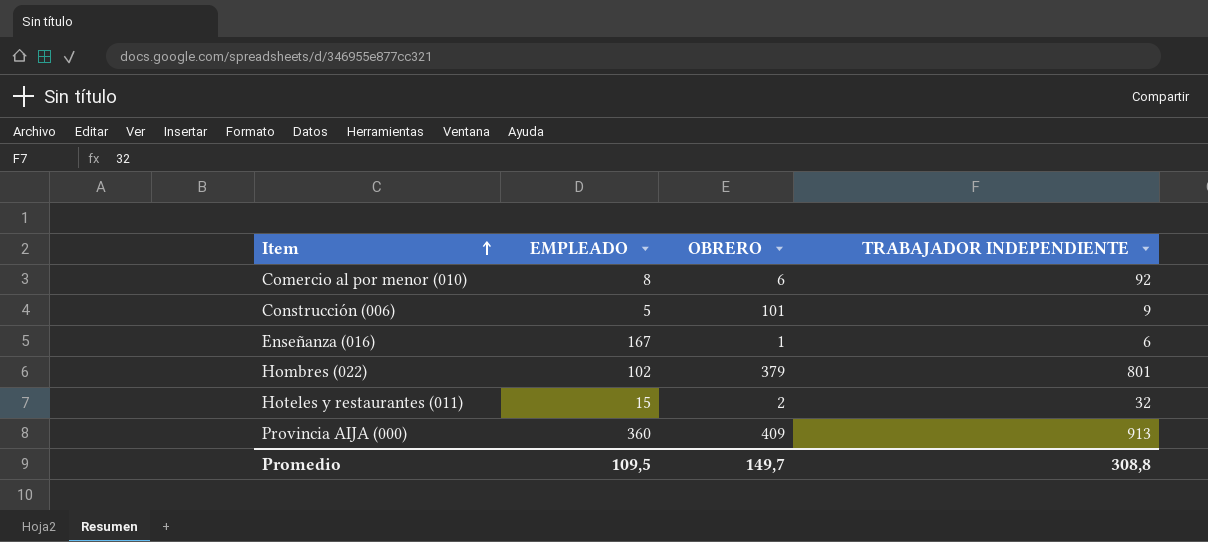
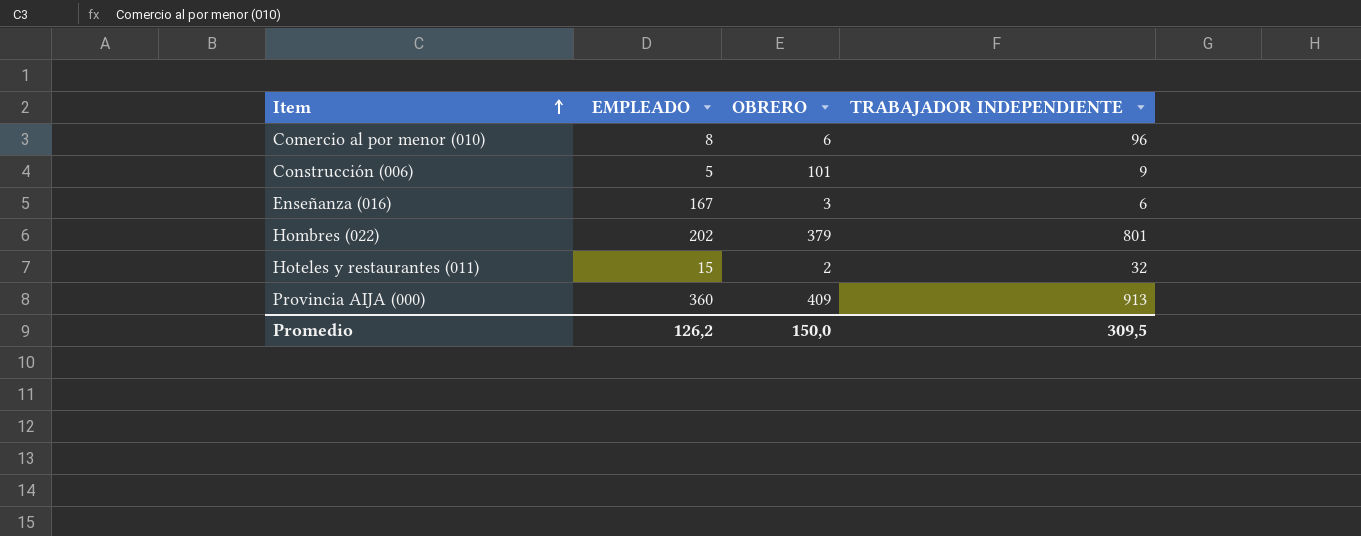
Comercio al por menor (010) | TRABAJADOR INDEPENDIENTE: 92 -> 96
Enseñanza (016) | OBRERO: 1 -> 3
Hombres (022) | EMPLEADO: 102 -> 202
Promedio | EMPLEADO: 109,5 -> 126,2
Promedio | OBRERO: 149,7 -> 150,0
Promedio | TRABAJADOR INDEPENDIENTE: 308,8 -> 309,5

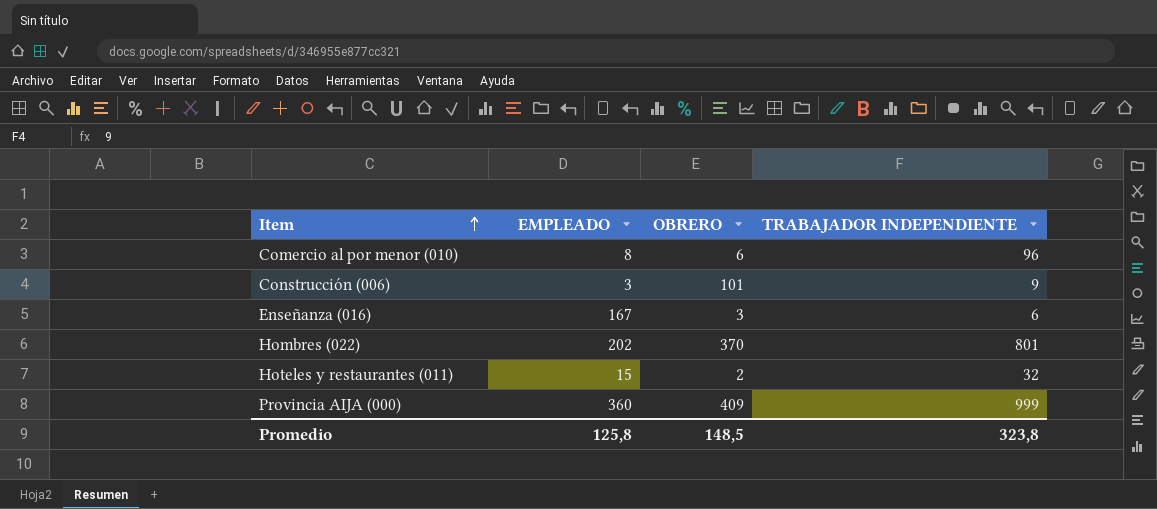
Construcción (006) | EMPLEADO: 5 -> 3
Hombres (022) | OBRERO: 379 -> 370
Provincia AIJA (000) | TRABAJADOR INDEPENDIENTE: 913 -> 999
Promedio | EMPLEADO: 126,2 -> 125,8
Promedio | OBRERO: 150,0 -> 148,5
Promedio | TRABAJADOR INDEPENDIENTE: 309,5 -> 323,8

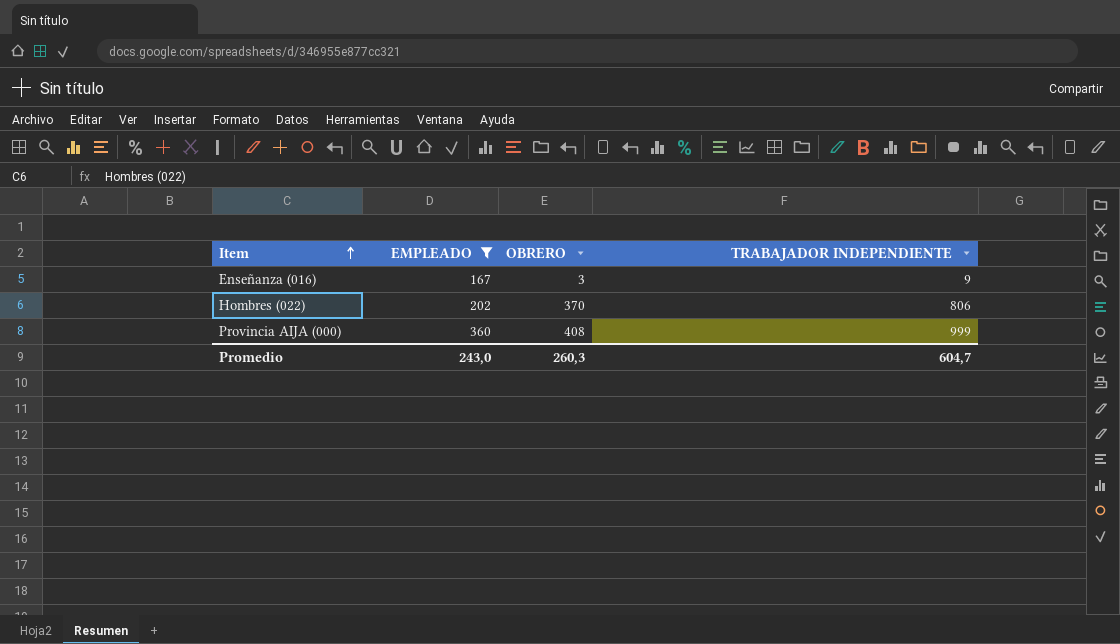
filter: none -> EMPLEADO >= 167
Enseñanza (016) | TRABAJADOR INDEPENDIENTE: 6 -> 9
Hombres (022) | TRABAJADOR INDEPENDIENTE: 801 -> 806
Provincia AIJA (000) | OBRERO: 409 -> 408
Promedio | EMPLEADO: 125,8 -> 243,0
Promedio | OBRERO: 148,5 -> 260,3
Promedio | TRABAJADOR INDEPENDIENTE: 323,8 -> 604,7

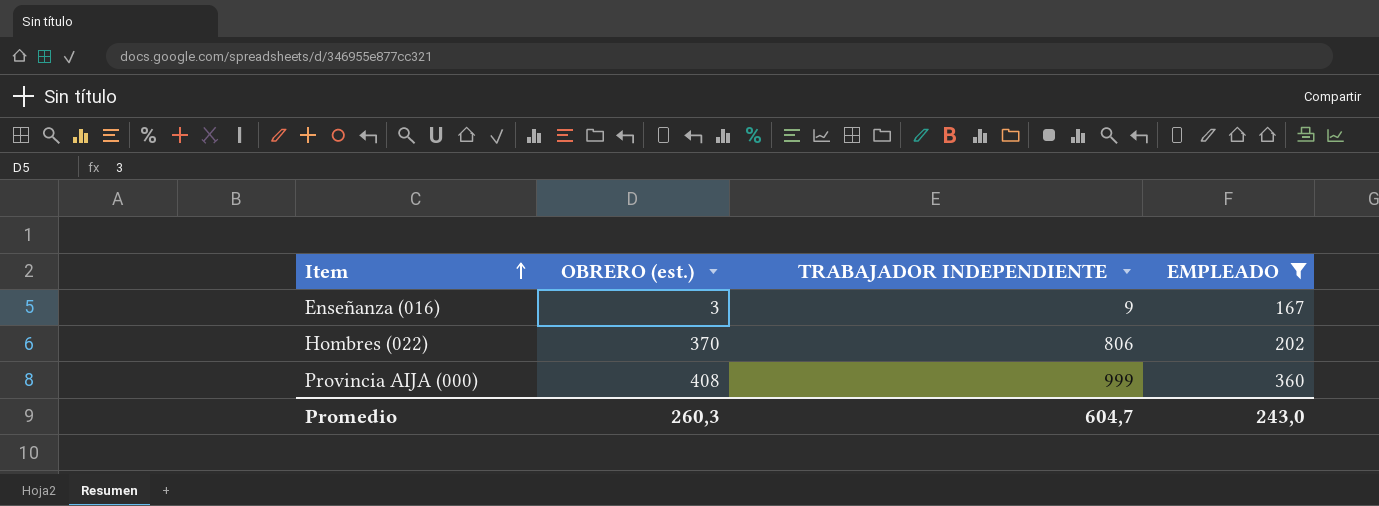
column name: OBRERO -> OBRERO (est.)
column EMPLEADO | position: 2 -> 4

